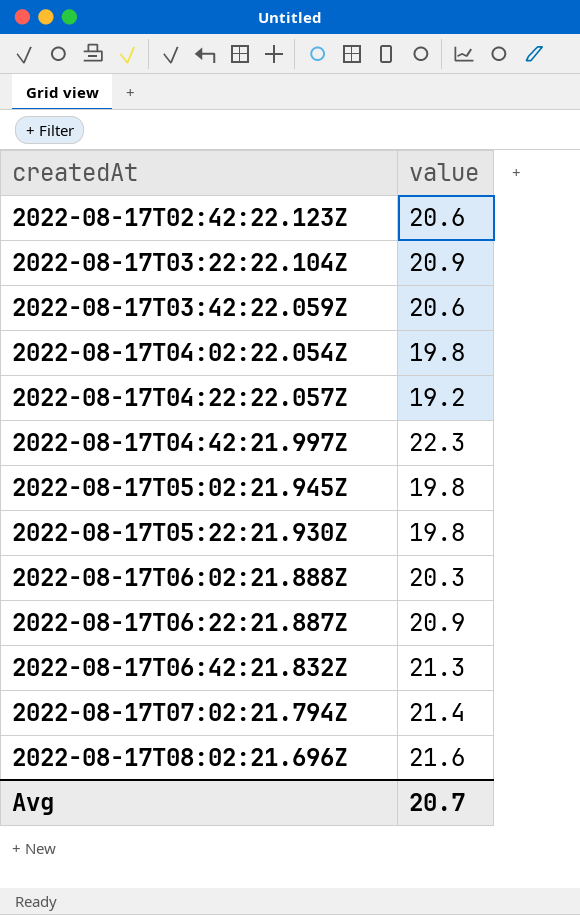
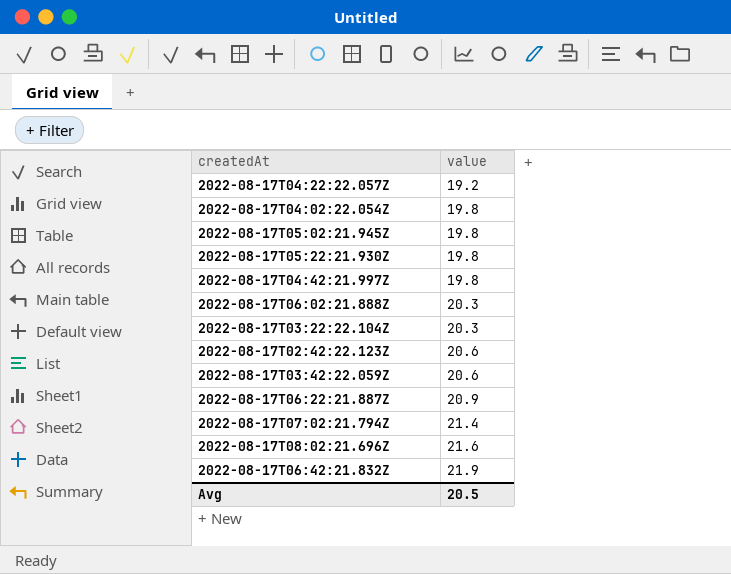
row order: createdAt ascending -> value ascending
2022-08-17T04:42:21.997Z | value: 22.3 -> 19.8
2022-08-17T03:22:22.104Z | value: 20.9 -> 20.3
2022-08-17T06:42:21.832Z | value: 21.3 -> 21.9
Avg | value: 20.7 -> 20.5

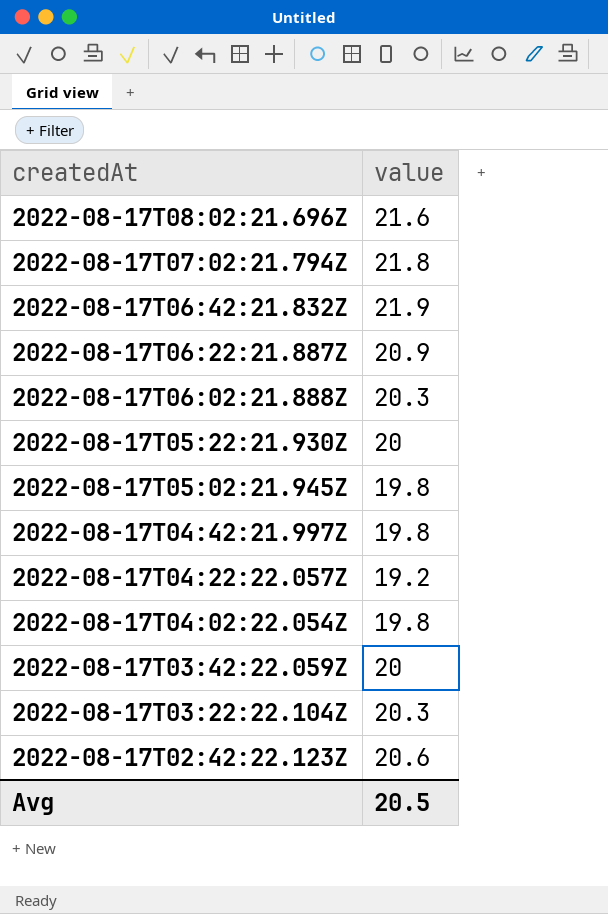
row order: value ascending -> createdAt descending
2022-08-17T07:02:21.794Z | value: 21.4 -> 21.8
2022-08-17T05:22:21.930Z | value: 19.8 -> 20
2022-08-17T03:42:22.059Z | value: 20.6 -> 20

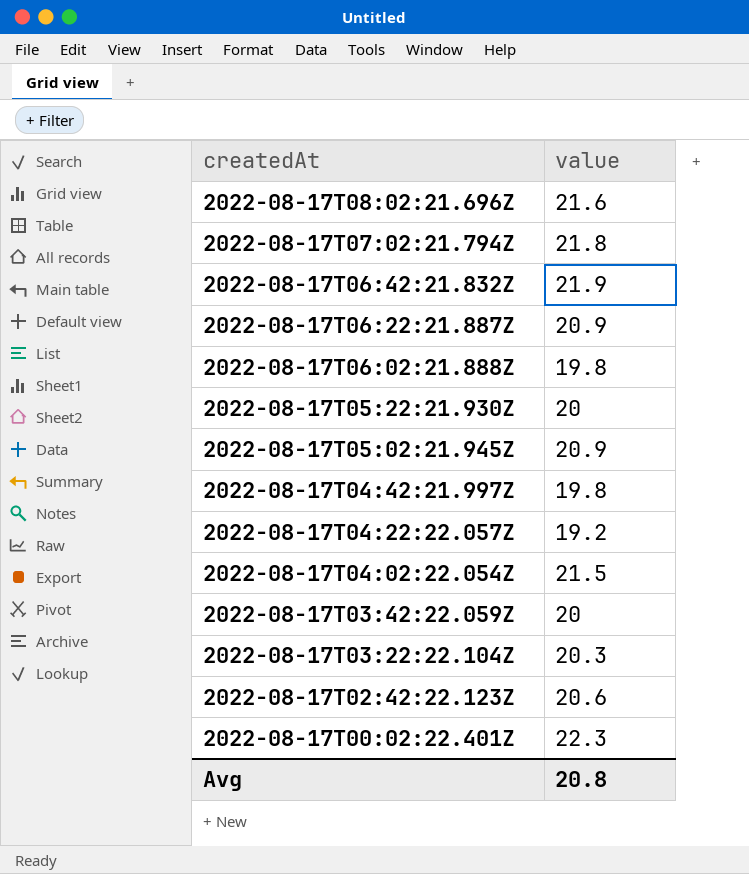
2022-08-17T06:02:21.888Z | value: 20.3 -> 19.8
2022-08-17T05:02:21.945Z | value: 19.8 -> 20.9
2022-08-17T04:02:22.054Z | value: 19.8 -> 21.5
row 2022-08-17T00:02:22.401Z: none -> 22.3
Avg | value: 20.5 -> 20.8

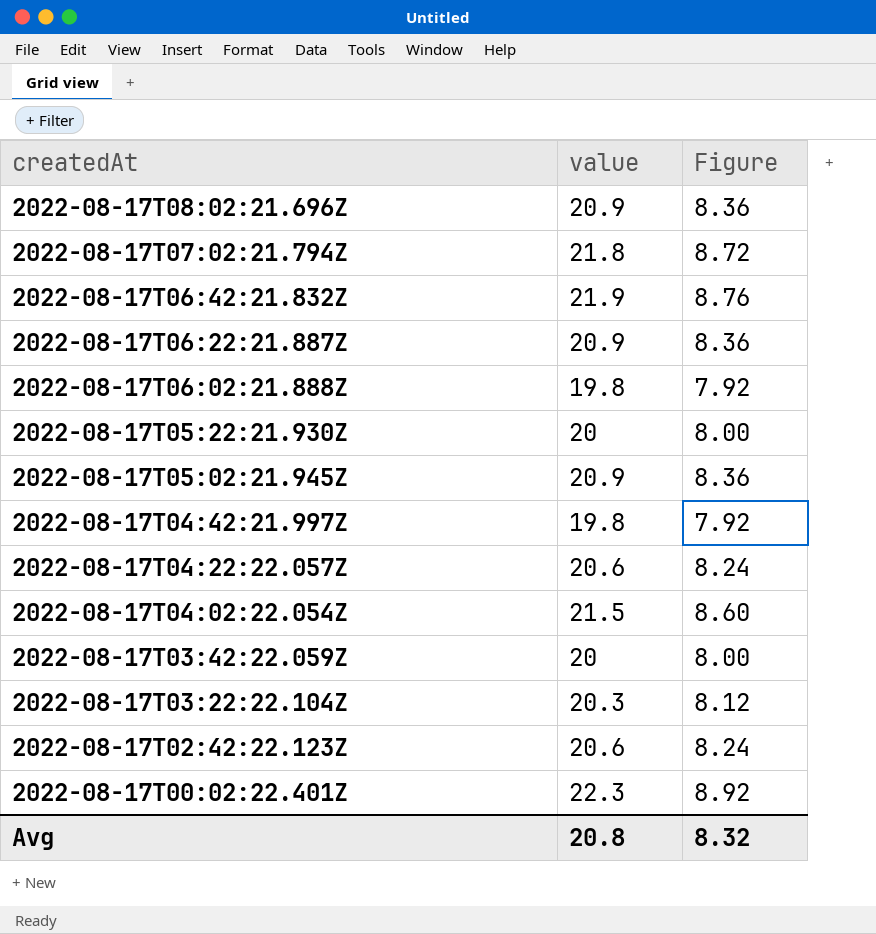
column Figure | formula: none -> [value] * 0.4
2022-08-17T08:02:21.696Z | value: 21.6 -> 20.9
2022-08-17T04:22:22.057Z | value: 19.2 -> 20.6

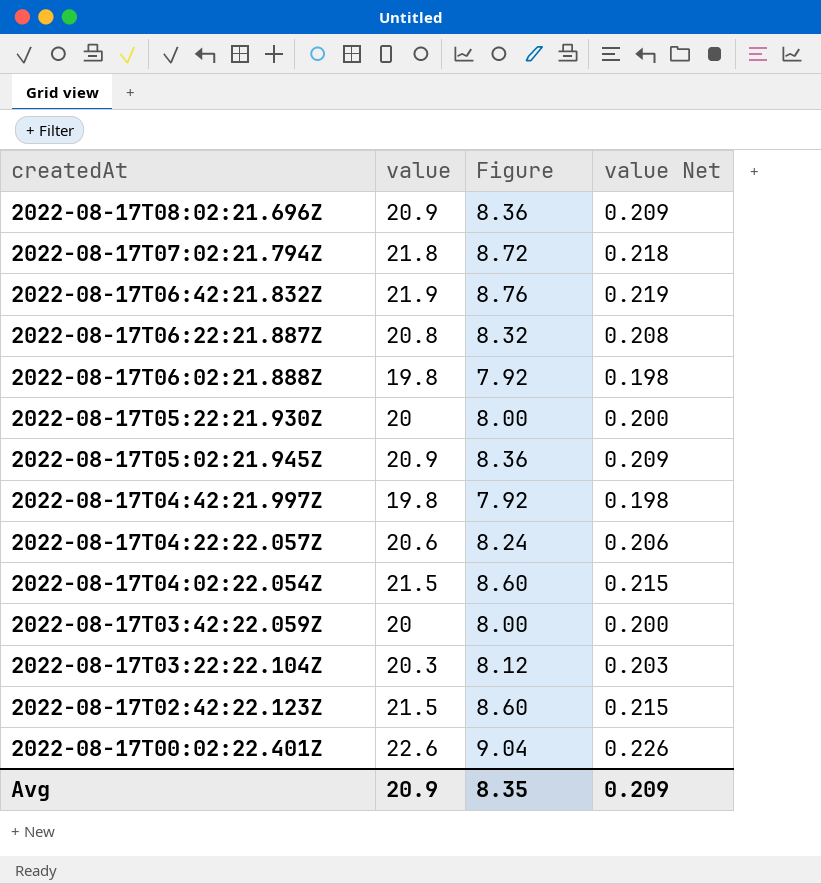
column value Net | formula: none -> [value] * 0.01
2022-08-17T06:22:21.887Z | value: 20.9 -> 20.8
2022-08-17T06:22:21.887Z | Figure: 8.36 -> 8.32
2022-08-17T02:42:22.123Z | value: 20.6 -> 21.5
2022-08-17T02:42:22.123Z | Figure: 8.24 -> 8.60
2022-08-17T00:02:22.401Z | value: 22.3 -> 22.6
2022-08-17T00:02:22.401Z | Figure: 8.92 -> 9.04
Avg | value: 20.8 -> 20.9
Avg | Figure: 8.32 -> 8.35

